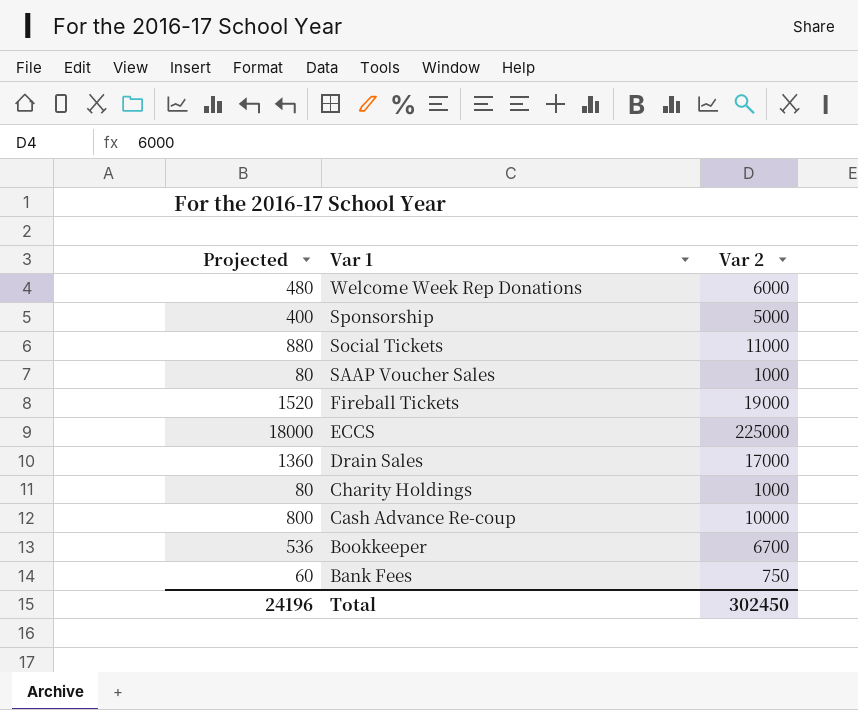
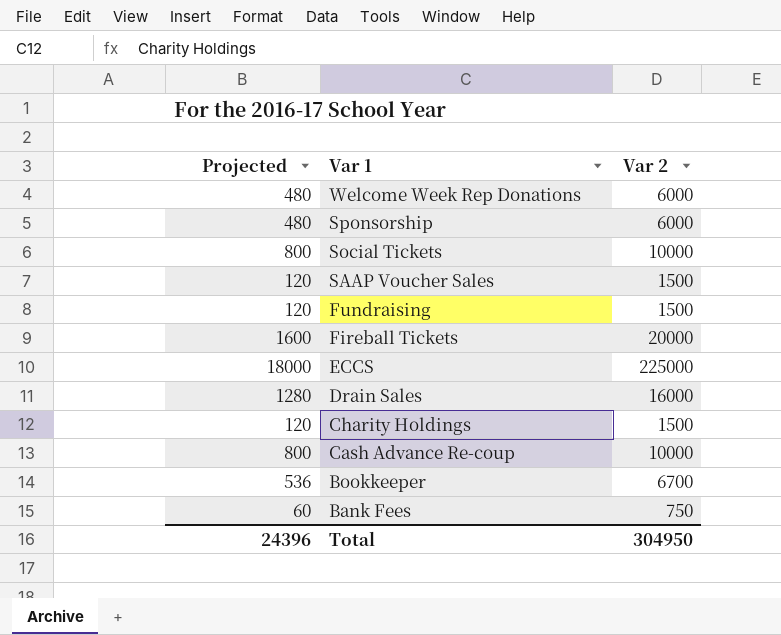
Sponsorship | Projected: 400 -> 480
Sponsorship | Var 2: 5000 -> 6000
Social Tickets | Projected: 880 -> 800
Social Tickets | Var 2: 11000 -> 10000
SAAP Voucher Sales | Projected: 80 -> 120
SAAP Voucher Sales | Var 2: 1000 -> 1500
row Fundraising: none -> 120 | 1500
Fireball Tickets | Projected: 1520 -> 1600
Fireball Tickets | Var 2: 19000 -> 20000
Drain Sales | Projected: 1360 -> 1280
Drain Sales | Var 2: 17000 -> 16000
Charity Holdings | Projected: 80 -> 120
Charity Holdings | Var 2: 1000 -> 1500
Total | Projected: 24196 -> 24396
Total | Var 2: 302450 -> 304950

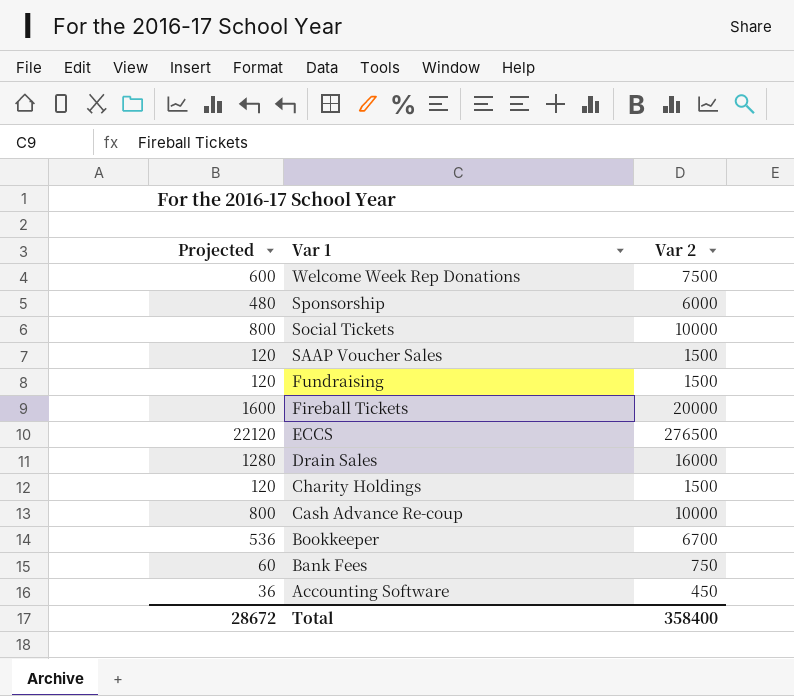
Welcome Week Rep Donations | Projected: 480 -> 600
Welcome Week Rep Donations | Var 2: 6000 -> 7500
ECCS | Projected: 18000 -> 22120
ECCS | Var 2: 225000 -> 276500
row Accounting Software: none -> 36 | 450
Total | Projected: 24396 -> 28672
Total | Var 2: 304950 -> 358400

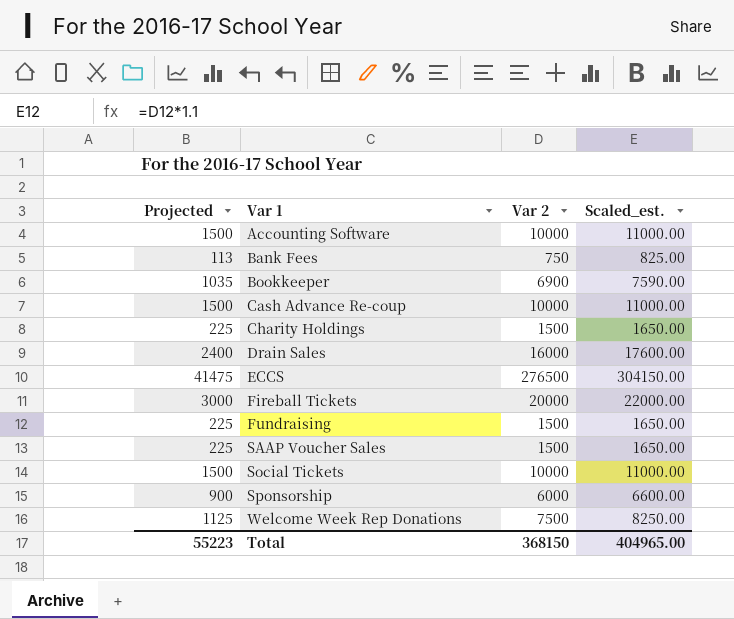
row order: Var 1 descending -> Var 1 ascending
column Projected | formula: [Var 2] * 0.08 -> [Var 2] * 0.15
column Scaled_est. | formula: none -> [Var 2] * 1.1
Accounting Software | Var 2: 450 -> 10000
Bookkeeper | Var 2: 6700 -> 6900
Total | Projected: 28672 -> 55223
Total | Var 2: 358400 -> 368150

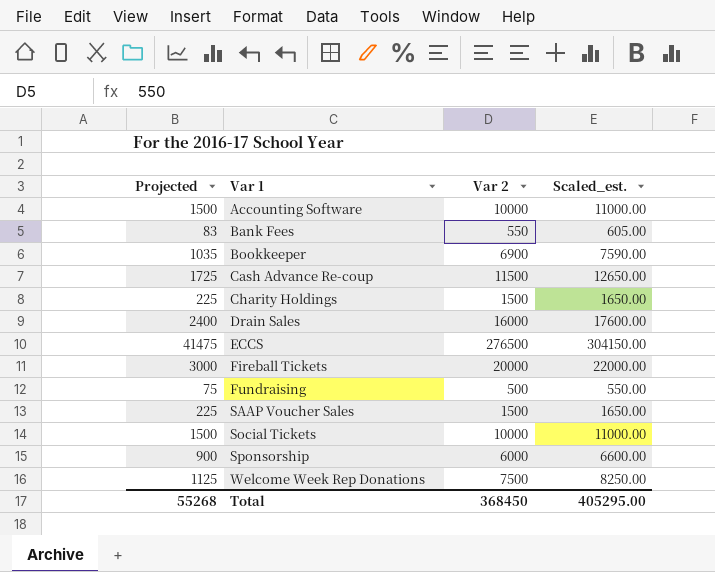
Bank Fees | Projected: 113 -> 83
Bank Fees | Var 2: 750 -> 550
Bank Fees | Scaled_est.: 825.00 -> 605.00
Cash Advance Re-coup | Projected: 1500 -> 1725
Cash Advance Re-coup | Var 2: 10000 -> 11500
Cash Advance Re-coup | Scaled_est.: 11000.00 -> 12650.00
Fundraising | Projected: 225 -> 75
Fundraising | Var 2: 1500 -> 500
Fundraising | Scaled_est.: 1650.00 -> 550.00
Total | Projected: 55223 -> 55268
Total | Var 2: 368150 -> 368450
Total | Scaled_est.: 404965.00 -> 405295.00

